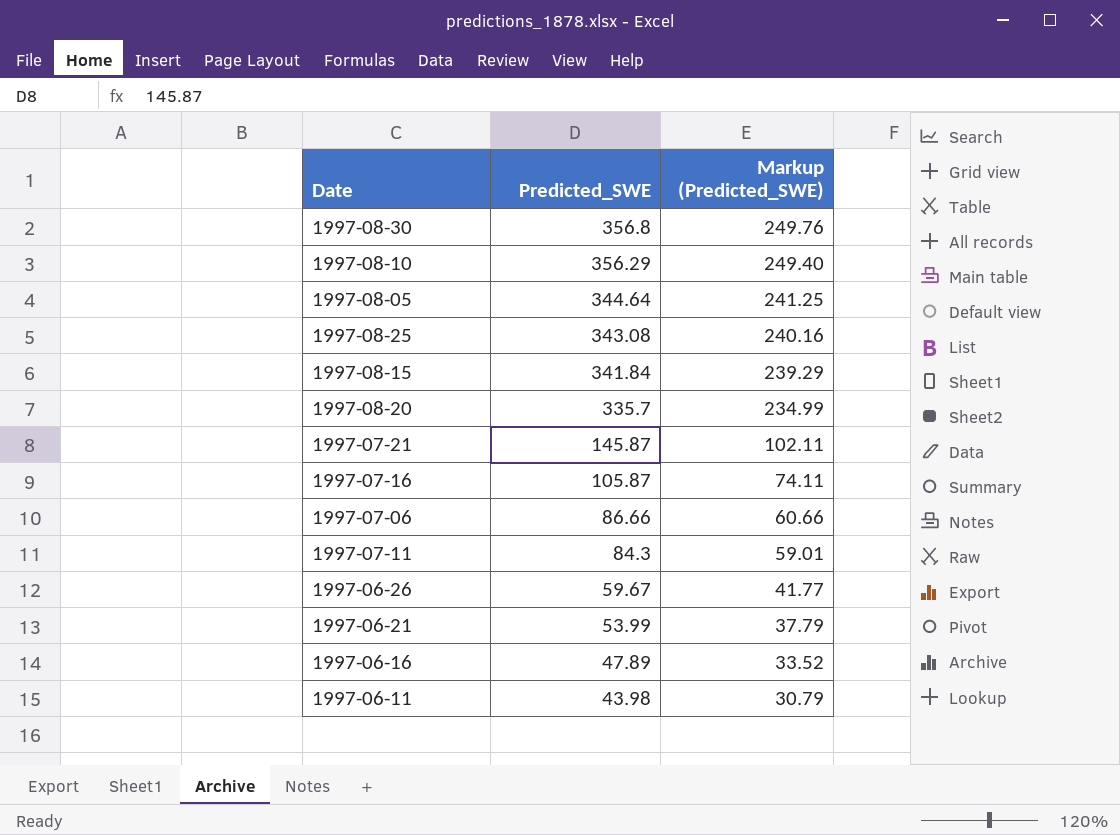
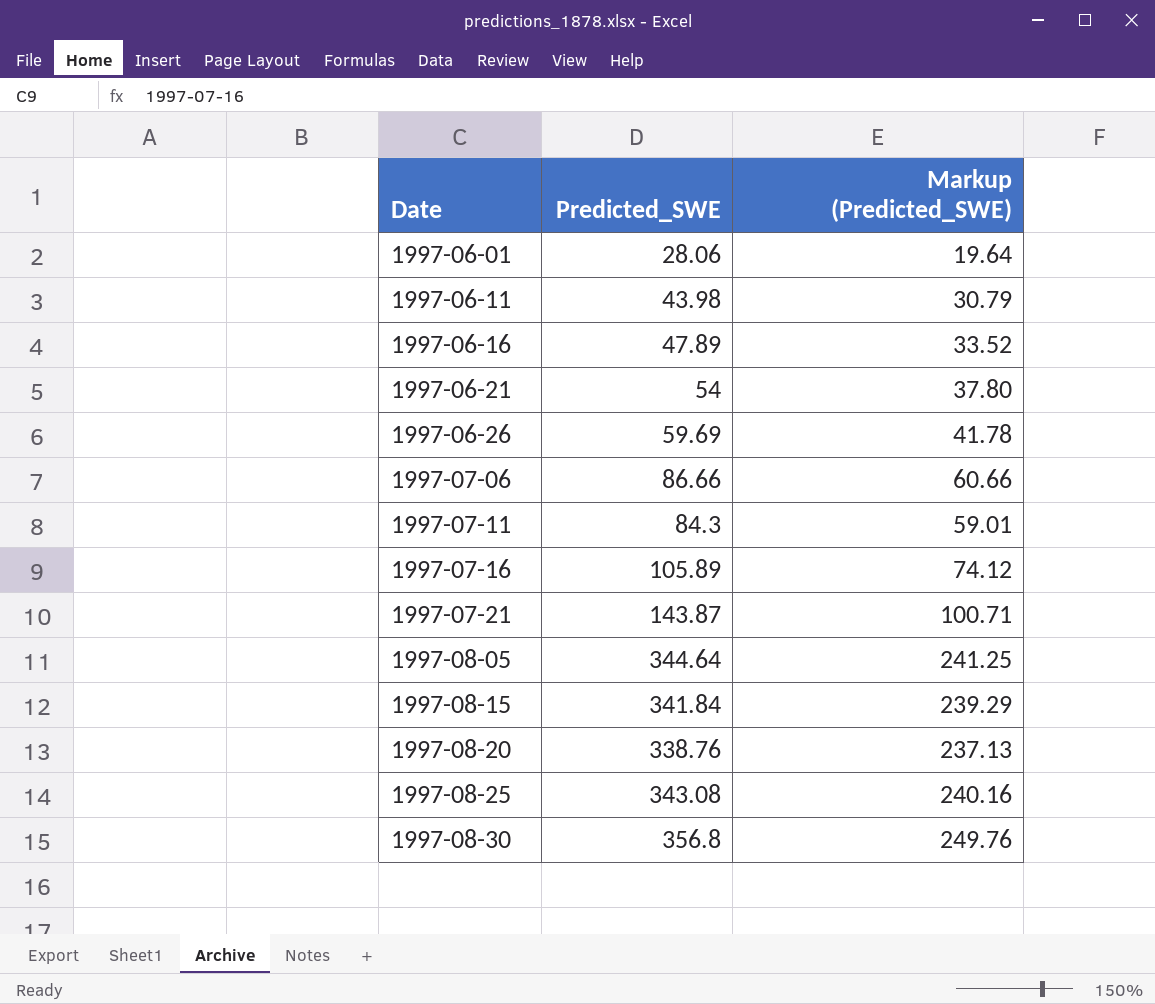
row order: Predicted_SWE descending -> Date ascending
row 1997-08-10: 356.29 | 249.40 -> none
row 1997-06-01: none -> 28.06 | 19.64
1997-06-21 | Predicted_SWE: 53.99 -> 54
1997-06-21 | Markup (Predicted_SWE): 37.79 -> 37.80
1997-06-26 | Predicted_SWE: 59.67 -> 59.69
1997-06-26 | Markup (Predicted_SWE): 41.77 -> 41.78
1997-07-16 | Predicted_SWE: 105.87 -> 105.89
1997-07-16 | Markup (Predicted_SWE): 74.11 -> 74.12
1997-07-21 | Predicted_SWE: 145.87 -> 143.87
1997-07-21 | Markup (Predicted_SWE): 102.11 -> 100.71
1997-08-20 | Predicted_SWE: 335.7 -> 338.76
1997-08-20 | Markup (Predicted_SWE): 234.99 -> 237.13

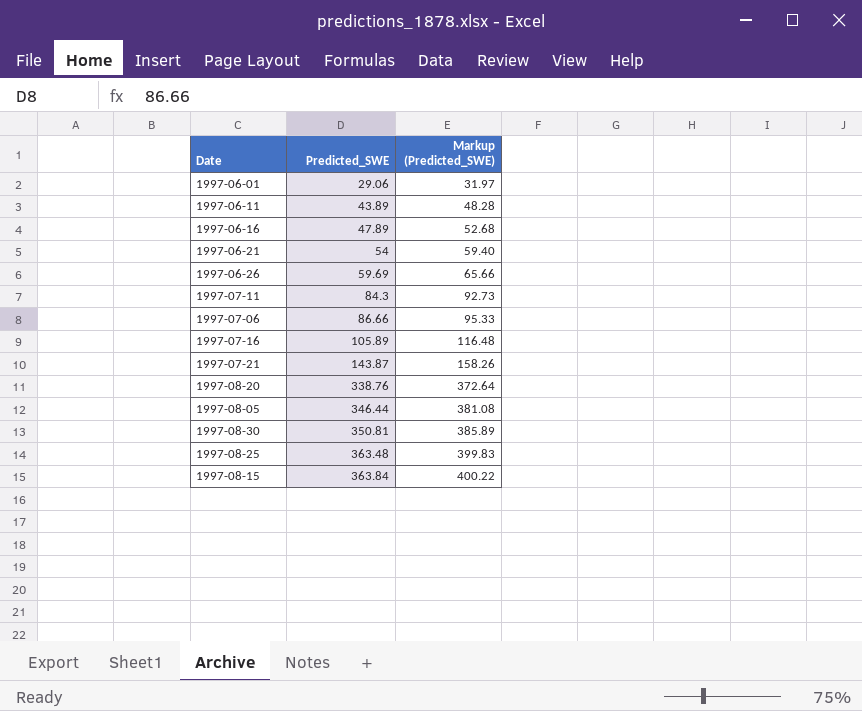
row order: Date ascending -> Predicted_SWE ascending
column Markup (Predicted_SWE) | formula: [Predicted_SWE] * 0.7 -> [Predicted_SWE] * 1.1
1997-06-01 | Predicted_SWE: 28.06 -> 29.06
1997-06-11 | Predicted_SWE: 43.98 -> 43.89
1997-08-05 | Predicted_SWE: 344.64 -> 346.44
1997-08-30 | Predicted_SWE: 356.8 -> 350.81
1997-08-25 | Predicted_SWE: 343.08 -> 363.48
1997-08-15 | Predicted_SWE: 341.84 -> 363.84

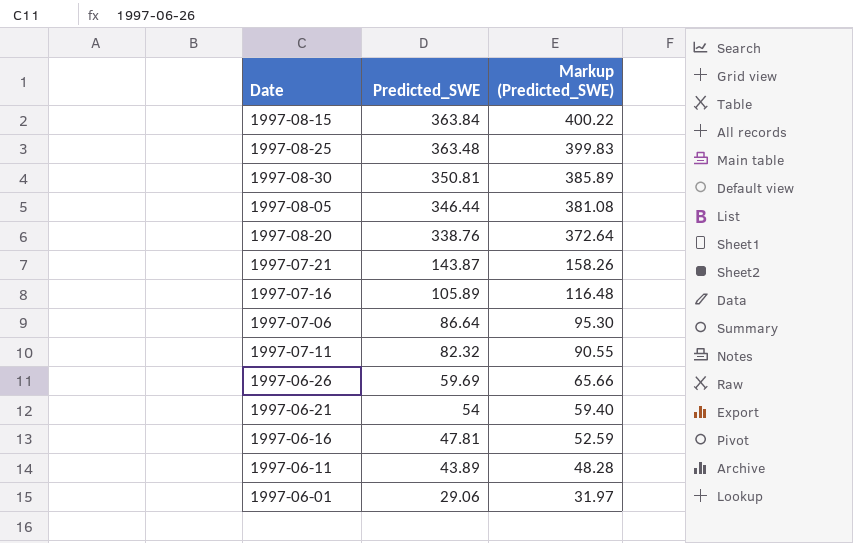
row order: Predicted_SWE ascending -> Predicted_SWE descending
1997-07-06 | Predicted_SWE: 86.66 -> 86.64
1997-07-06 | Markup (Predicted_SWE): 95.33 -> 95.30
1997-07-11 | Predicted_SWE: 84.3 -> 82.32
1997-07-11 | Markup (Predicted_SWE): 92.73 -> 90.55
1997-06-16 | Predicted_SWE: 47.89 -> 47.81
1997-06-16 | Markup (Predicted_SWE): 52.68 -> 52.59

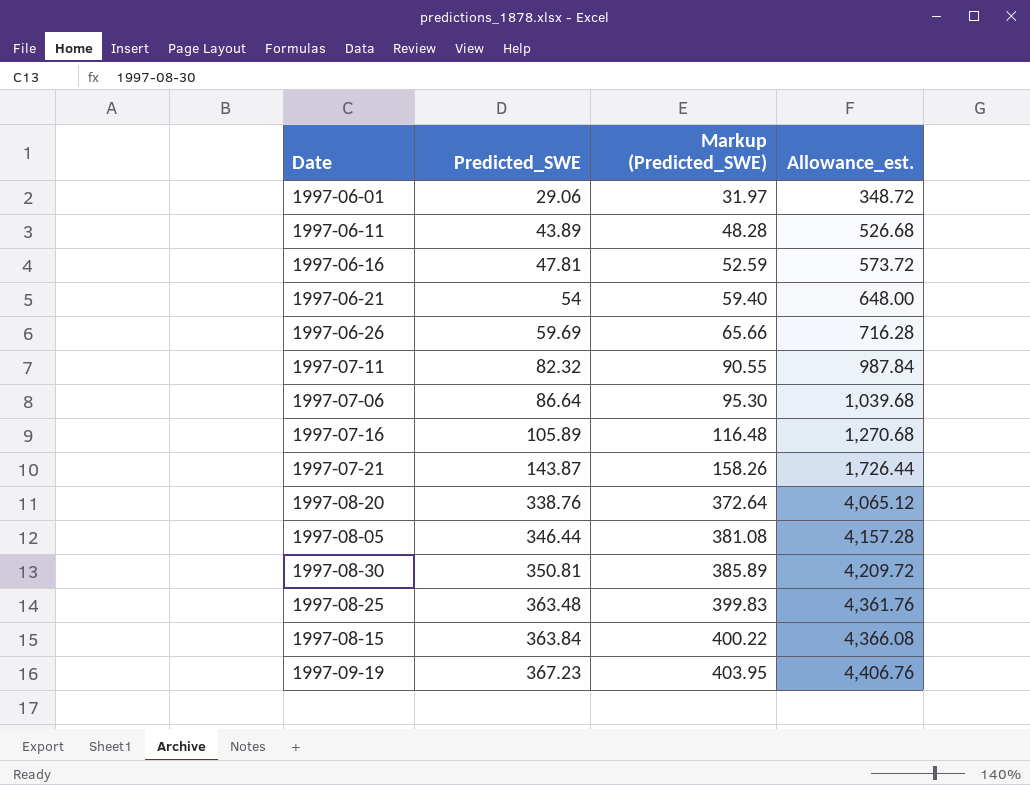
row order: Predicted_SWE descending -> Predicted_SWE ascending
column Allowance_est. | formula: none -> [Predicted_SWE] * 12
row 1997-09-19: none -> 367.23 | 403.95 | 4,406.76

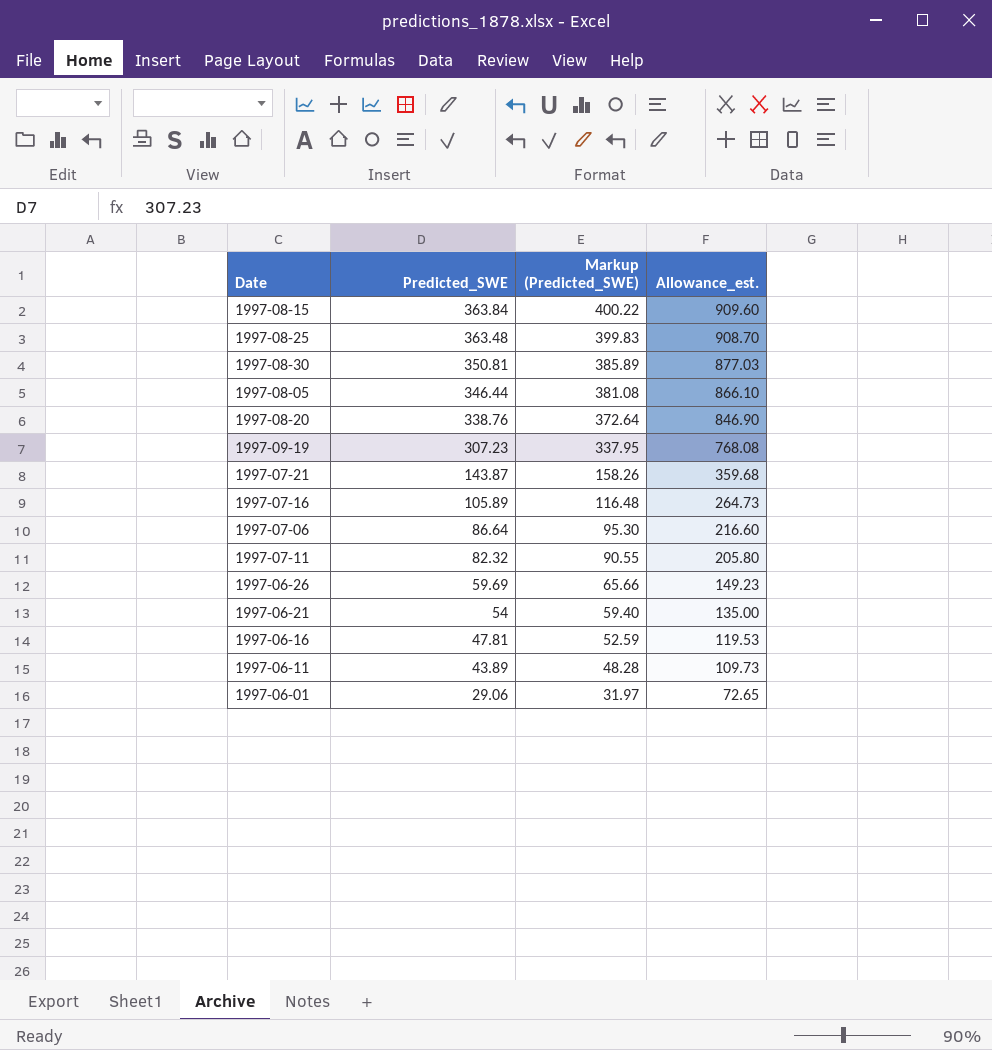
row order: Predicted_SWE ascending -> Predicted_SWE descending
column Allowance_est. | formula: [Predicted_SWE] * 12 -> [Predicted_SWE] * 2.5
1997-09-19 | Predicted_SWE: 367.23 -> 307.23
1997-09-19 | Markup (Predicted_SWE): 403.95 -> 337.95

